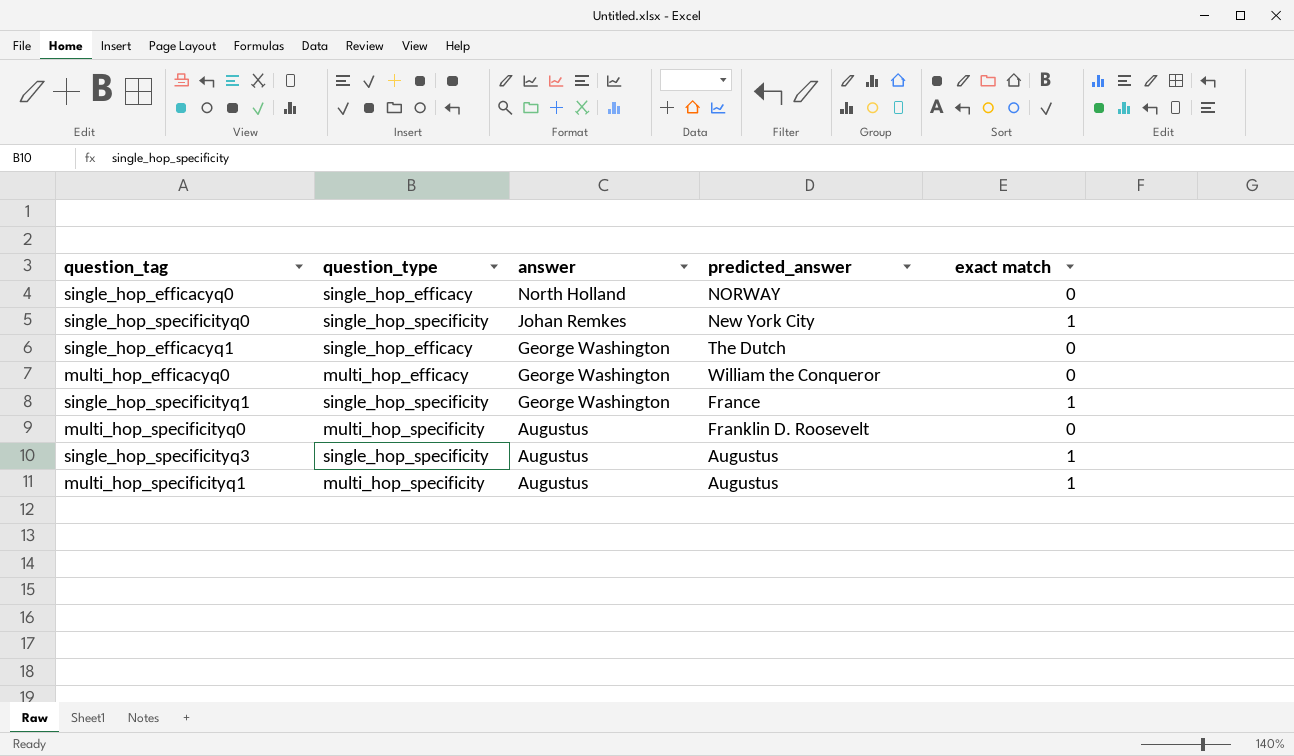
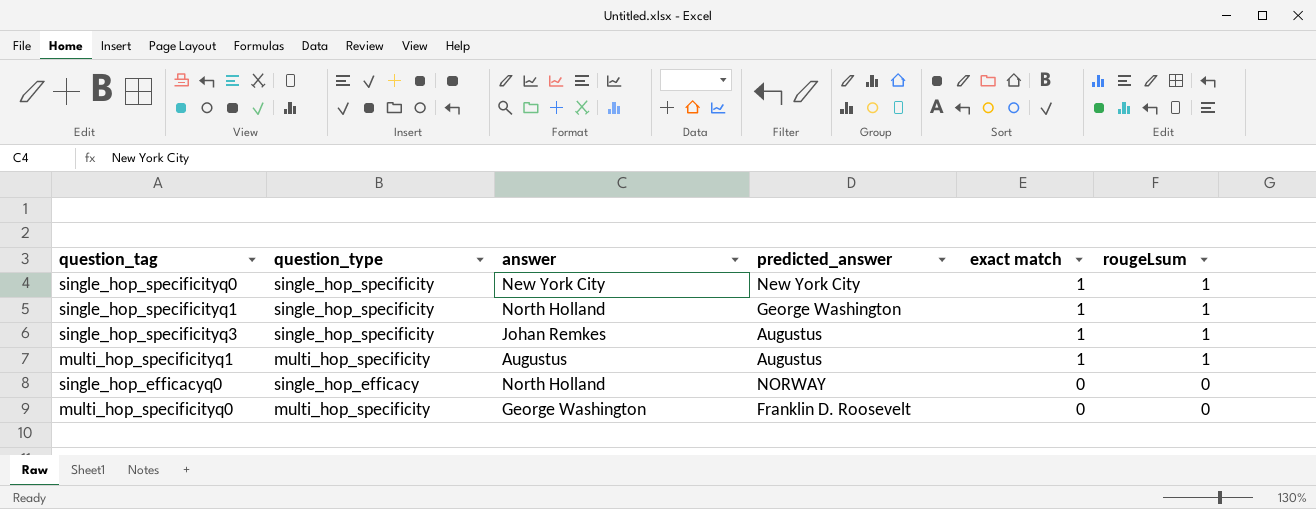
row order: answer descending -> exact match descending
column rougeLsum | position: none -> 6
row single_hop_efficacyq1: single_hop_efficacy | George Washington | The Dutch | 0 -> none
row multi_hop_efficacyq0: multi_hop_efficacy | George Washington | William the Conqueror | 0 -> none
single_hop_specificityq0 | answer: Johan Remkes -> New York City
single_hop_specificityq1 | answer: George Washington -> North Holland
single_hop_specificityq1 | predicted_answer: France -> George Washington
single_hop_specificityq3 | answer: Augustus -> Johan Remkes
multi_hop_specificityq0 | answer: Augustus -> George Washington

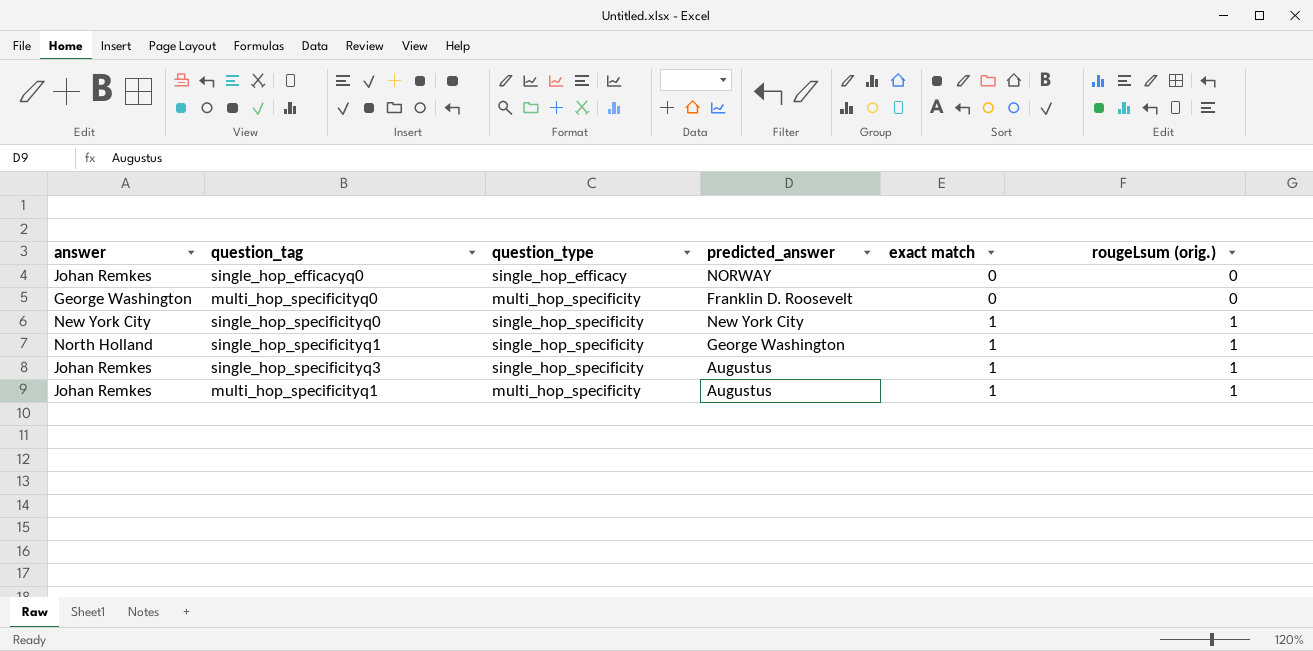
row order: exact match descending -> exact match ascending
column answer | position: 3 -> 1
column name: rougeLsum -> rougeLsum (orig.)
single_hop_efficacyq0 | answer: North Holland -> Johan Remkes
multi_hop_specificityq1 | answer: Augustus -> Johan Remkes

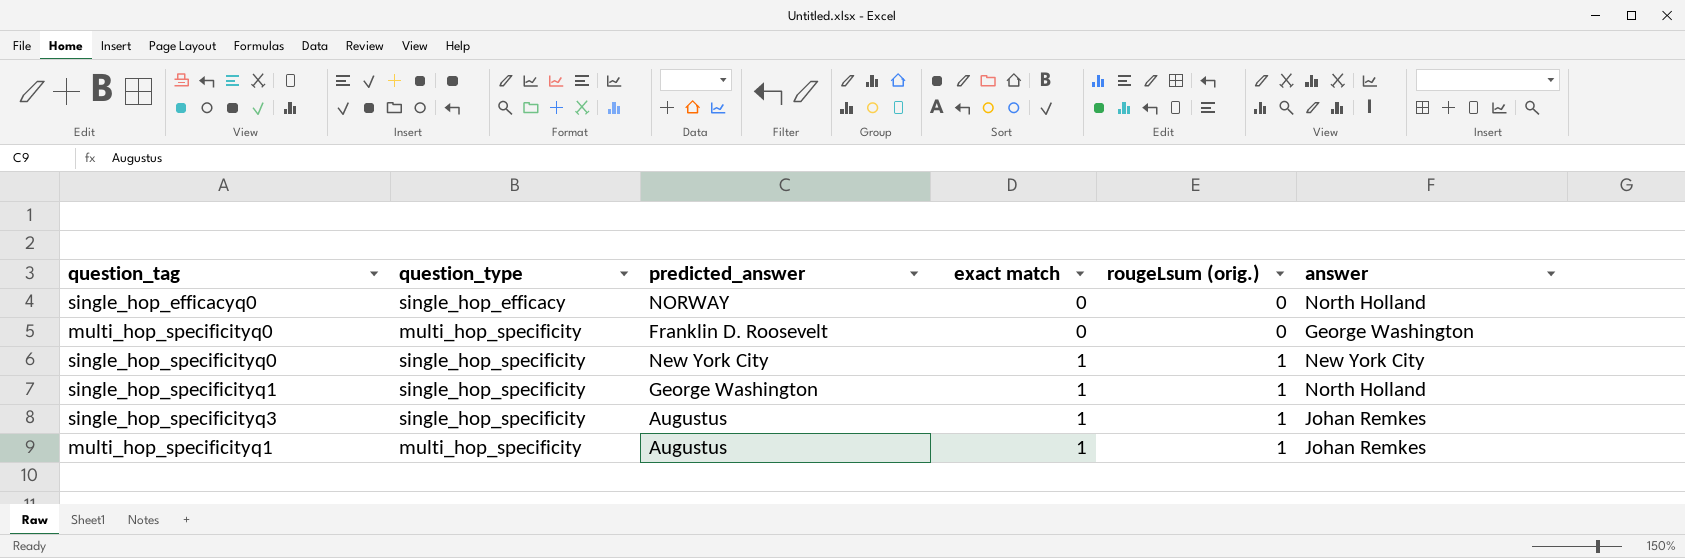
column answer | position: 1 -> 6
single_hop_efficacyq0 | answer: Johan Remkes -> North Holland

